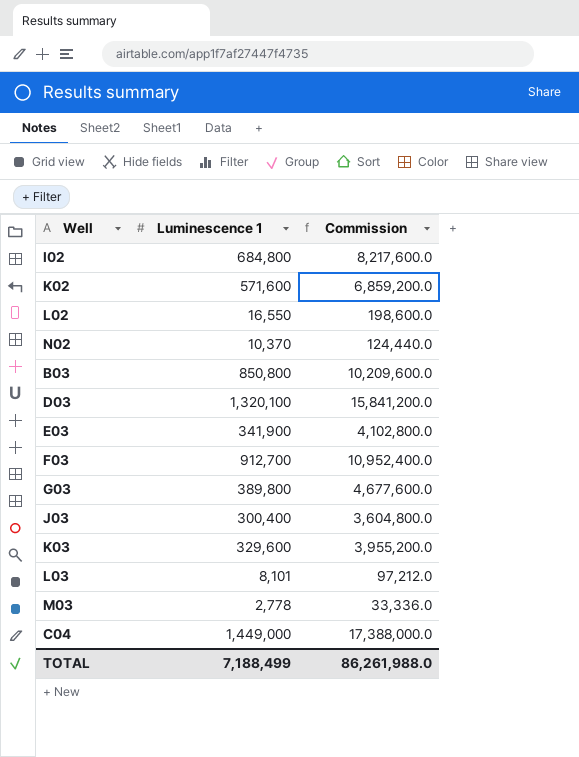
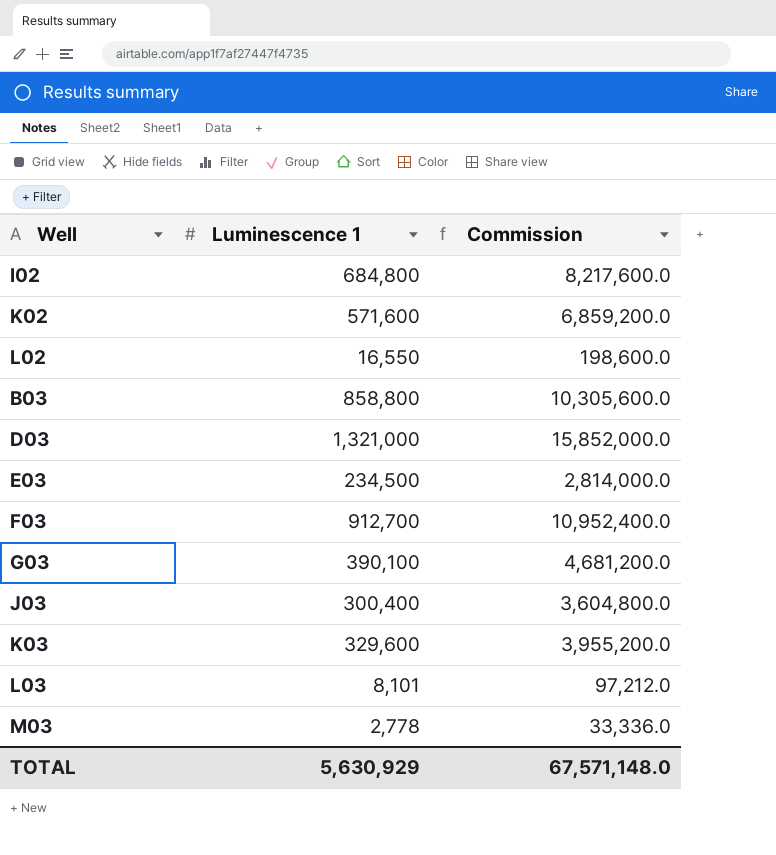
row N02: 10,370 | 124,440.0 -> none
row C04: 1,449,000 | 17,388,000.0 -> none
B03 | Luminescence 1: 850,800 -> 858,800
B03 | Commission: 10,209,600.0 -> 10,305,600.0
D03 | Luminescence 1: 1,320,100 -> 1,321,000
D03 | Commission: 15,841,200.0 -> 15,852,000.0
E03 | Luminescence 1: 341,900 -> 234,500
E03 | Commission: 4,102,800.0 -> 2,814,000.0
G03 | Luminescence 1: 389,800 -> 390,100
G03 | Commission: 4,677,600.0 -> 4,681,200.0
TOTAL | Luminescence 1: 7,188,499 -> 5,630,929
TOTAL | Commission: 86,261,988.0 -> 67,571,148.0

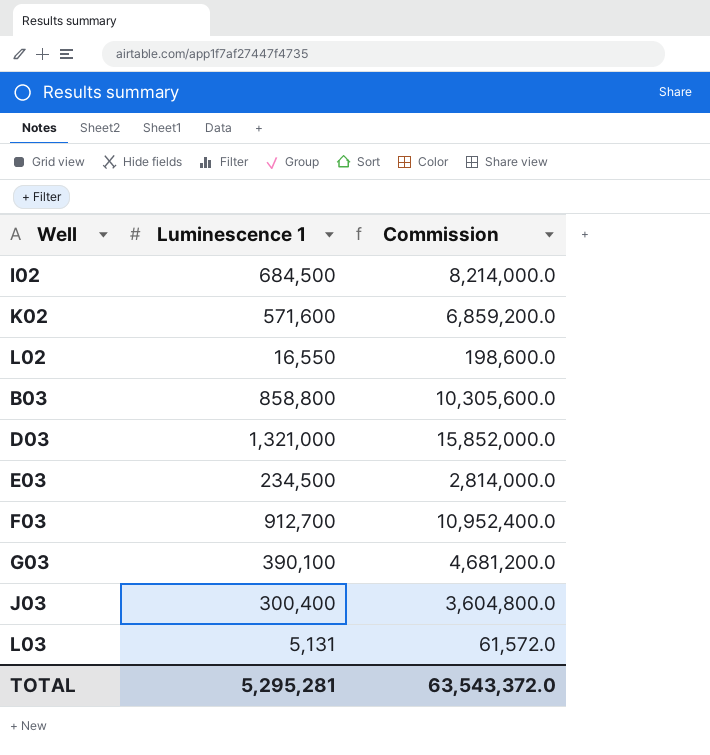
row K03: 329,600 | 3,955,200.0 -> none
row M03: 2,778 | 33,336.0 -> none
I02 | Luminescence 1: 684,800 -> 684,500
I02 | Commission: 8,217,600.0 -> 8,214,000.0
L03 | Luminescence 1: 8,101 -> 5,131
L03 | Commission: 97,212.0 -> 61,572.0
TOTAL | Luminescence 1: 5,630,929 -> 5,295,281
TOTAL | Commission: 67,571,148.0 -> 63,543,372.0

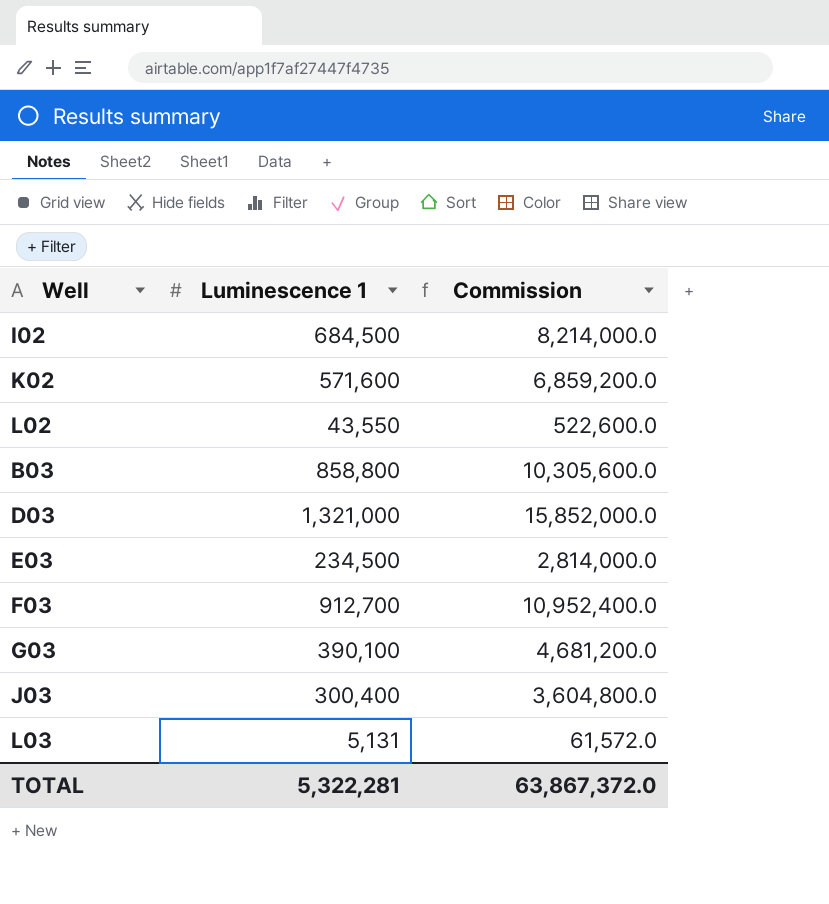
L02 | Luminescence 1: 16,550 -> 43,550
L02 | Commission: 198,600.0 -> 522,600.0
TOTAL | Luminescence 1: 5,295,281 -> 5,322,281
TOTAL | Commission: 63,543,372.0 -> 63,867,372.0

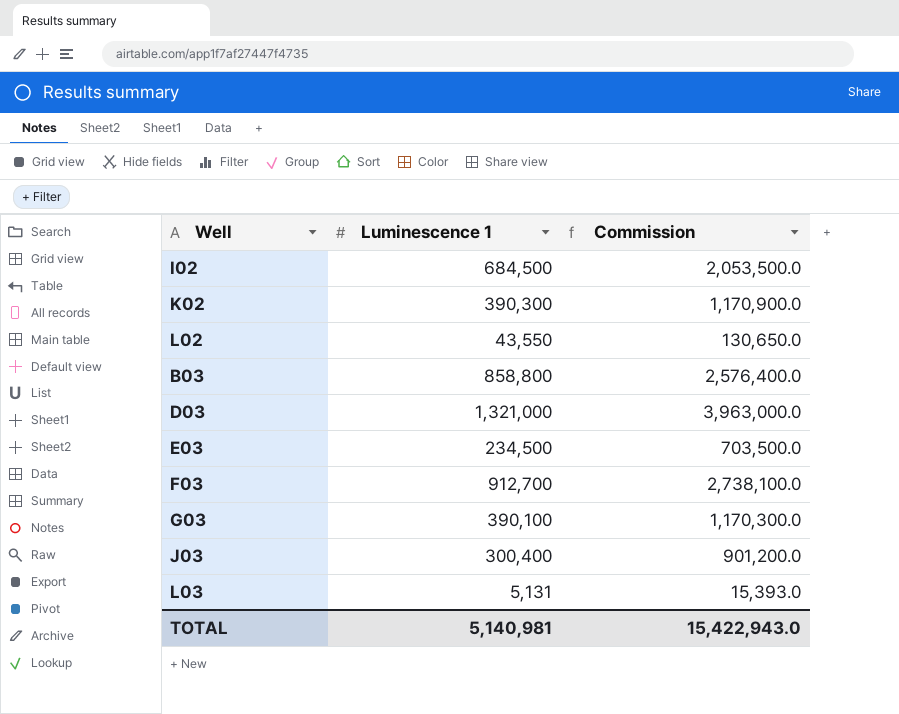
column Commission | formula: [Luminescence 1] * 12 -> [Luminescence 1] * 3
K02 | Luminescence 1: 571,600 -> 390,300
TOTAL | Luminescence 1: 5,322,281 -> 5,140,981
TOTAL | Commission: 63,867,372.0 -> 15,422,943.0

